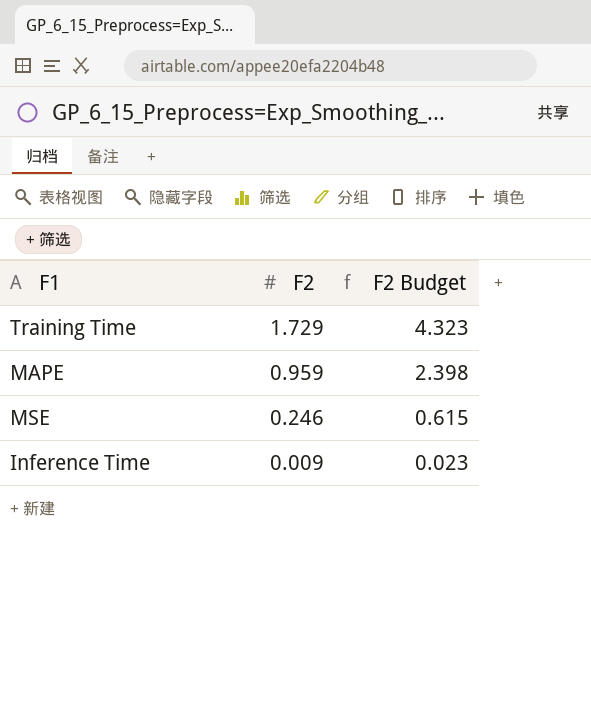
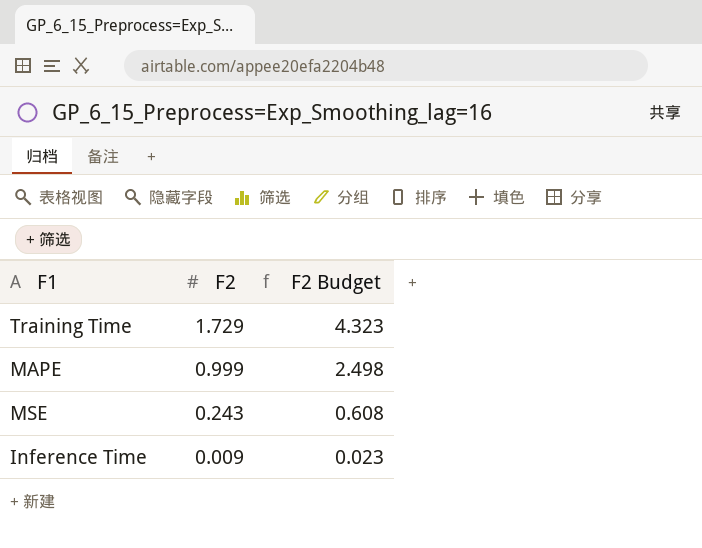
MAPE | F2: 0.959 -> 0.999
MAPE | F2 Budget: 2.398 -> 2.498
MSE | F2: 0.246 -> 0.243
MSE | F2 Budget: 0.615 -> 0.608

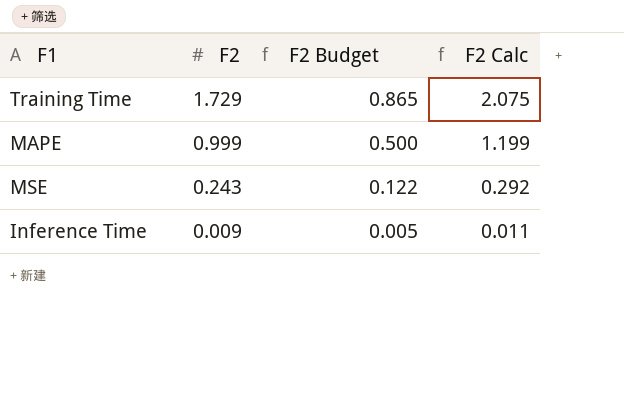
column F2 Budget | formula: [F2] * 2.5 -> [F2] * 0.5
column F2 Calc | formula: none -> [F2] * 1.2

